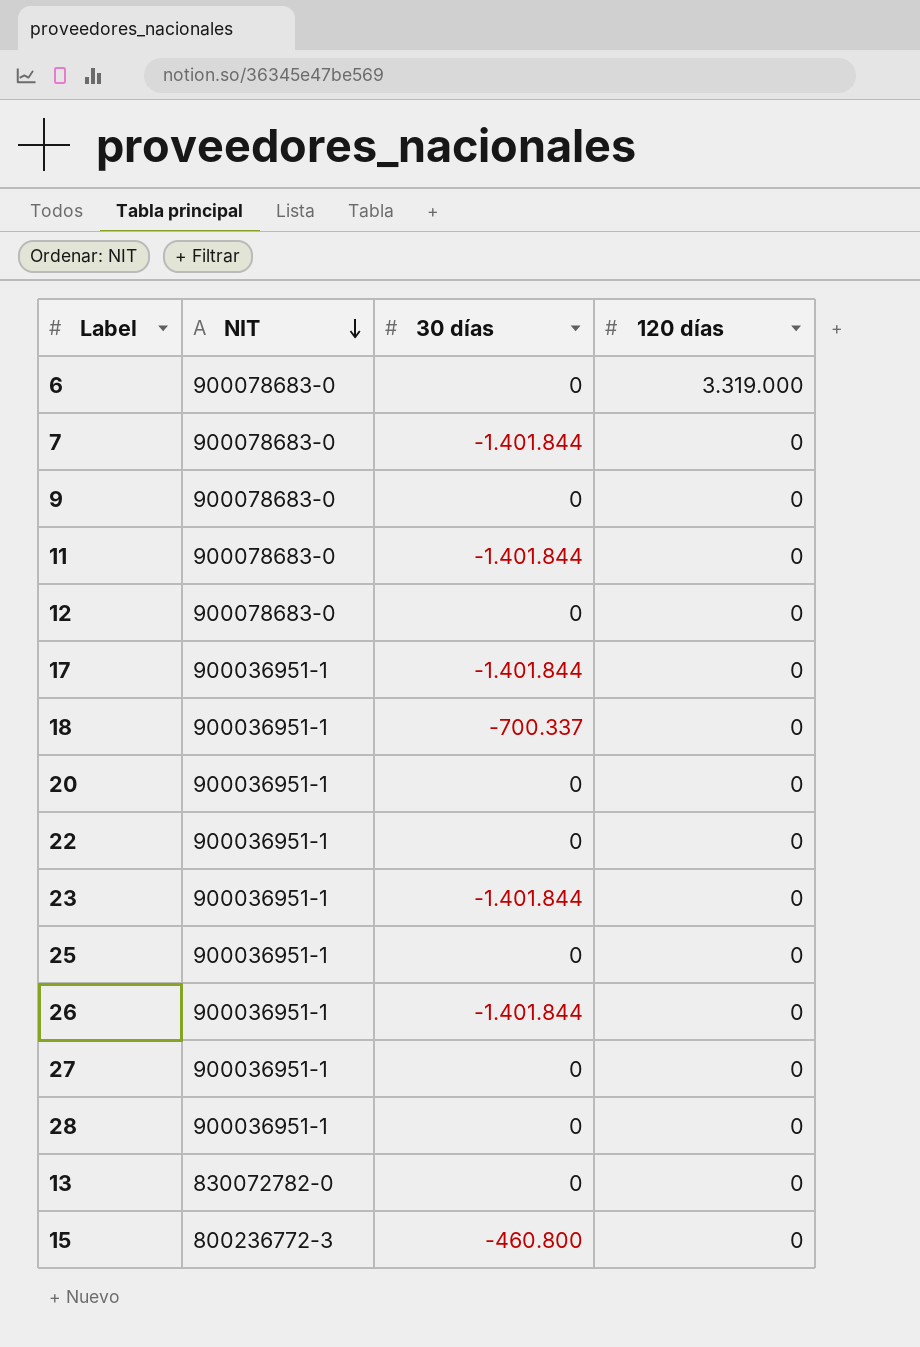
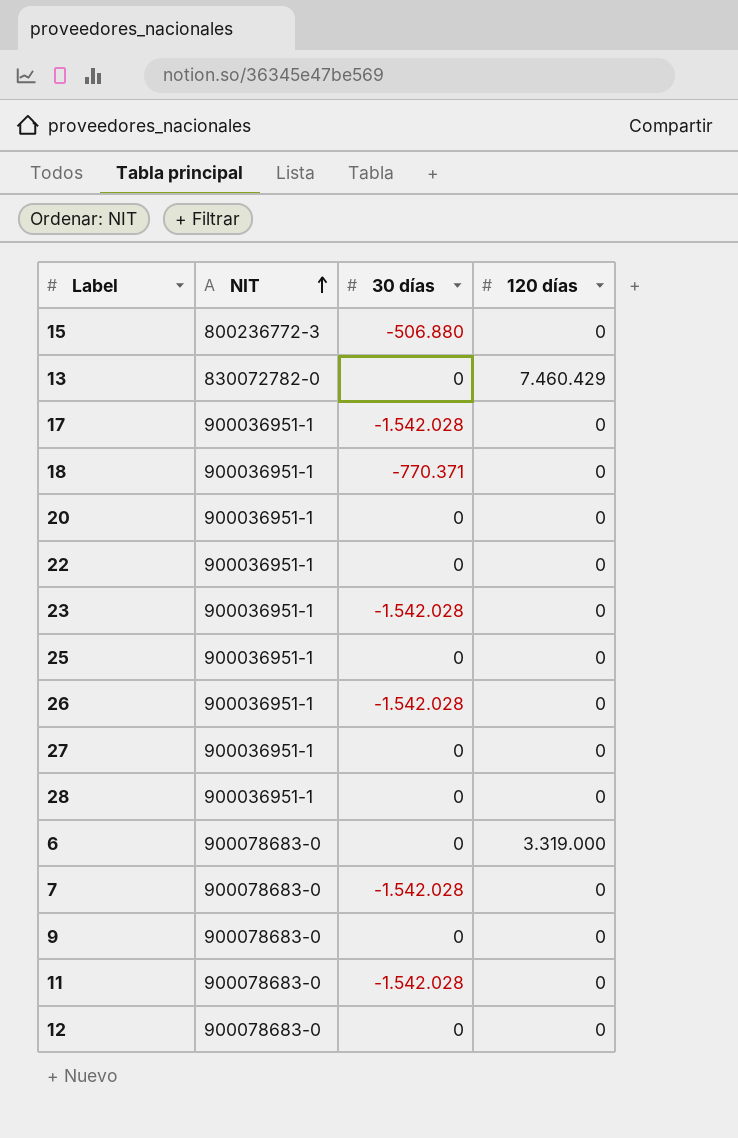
row order: NIT descending -> NIT ascending
15 | 30 días: -460.800 -> -506.880
13 | 120 días: 0 -> 7.460.429
17 | 30 días: -1.401.844 -> -1.542.028
18 | 30 días: -700.337 -> -770.371
23 | 30 días: -1.401.844 -> -1.542.028
26 | 30 días: -1.401.844 -> -1.542.028
7 | 30 días: -1.401.844 -> -1.542.028
11 | 30 días: -1.401.844 -> -1.542.028

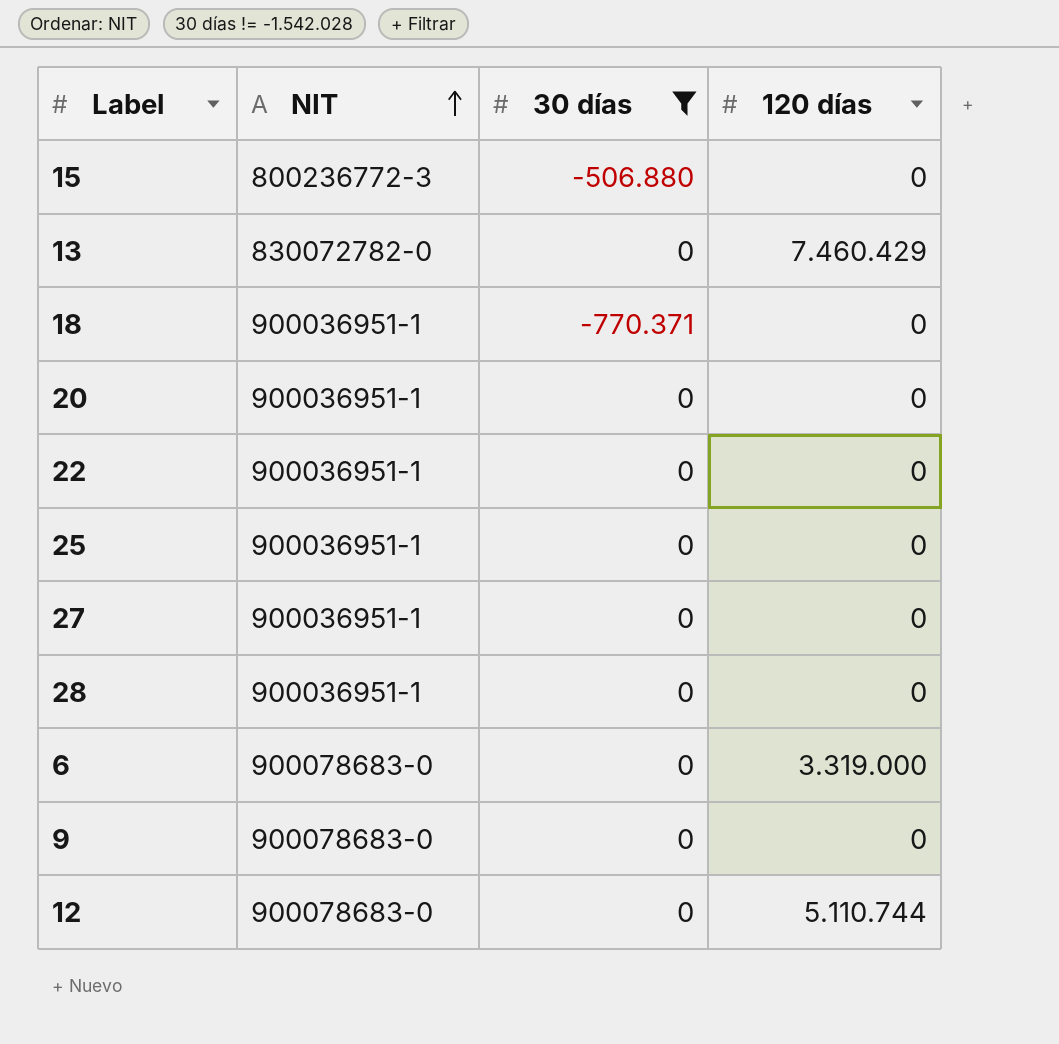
filter: none -> 30 días != -1.542.028
12 | 120 días: 0 -> 5.110.744

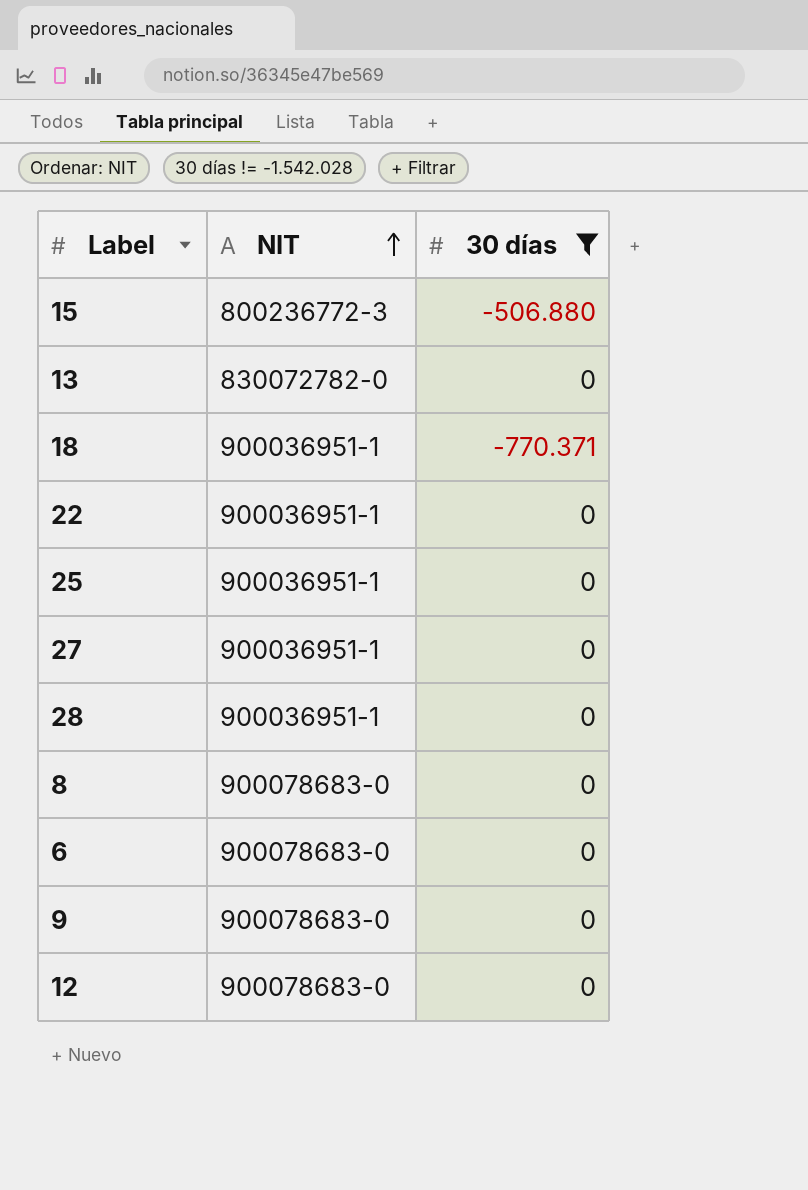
column 120 días | position: 4 -> none
row 20: 900036951-1 | 0 | 0 -> none
row 8: none -> 900078683-0 | 0

